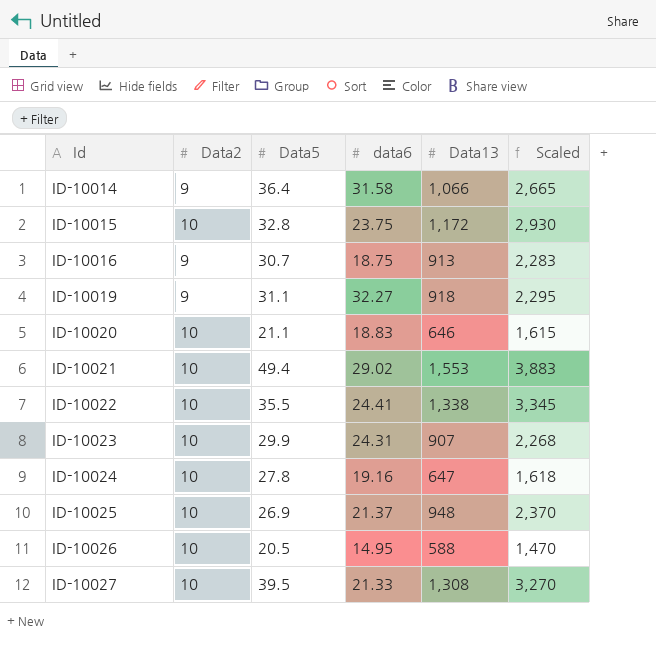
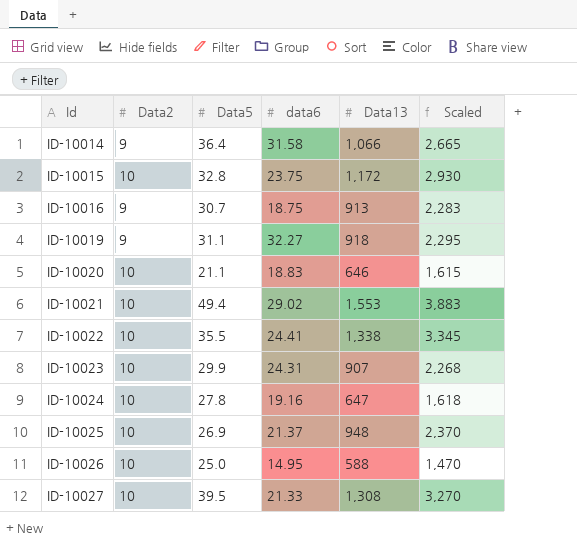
ID-10026 | Data5: 20.5 -> 25.0

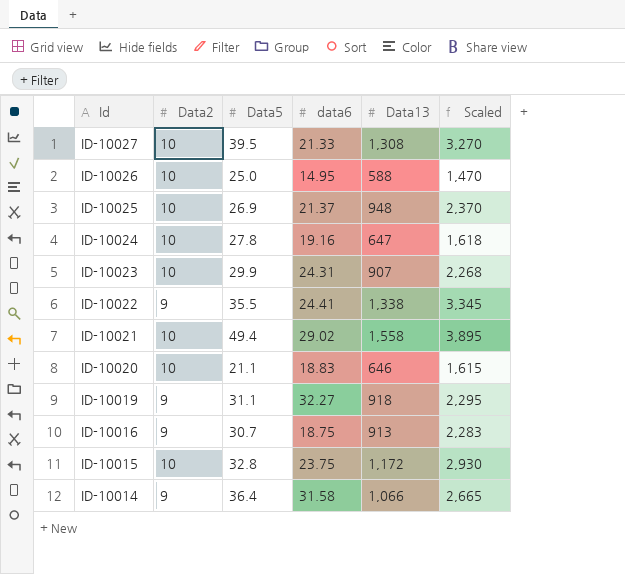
row order: Id ascending -> Id descending
ID-10022 | Data2: 10 -> 9
ID-10021 | Data13: 1,553 -> 1,558
ID-10021 | Scaled: 3,883 -> 3,895

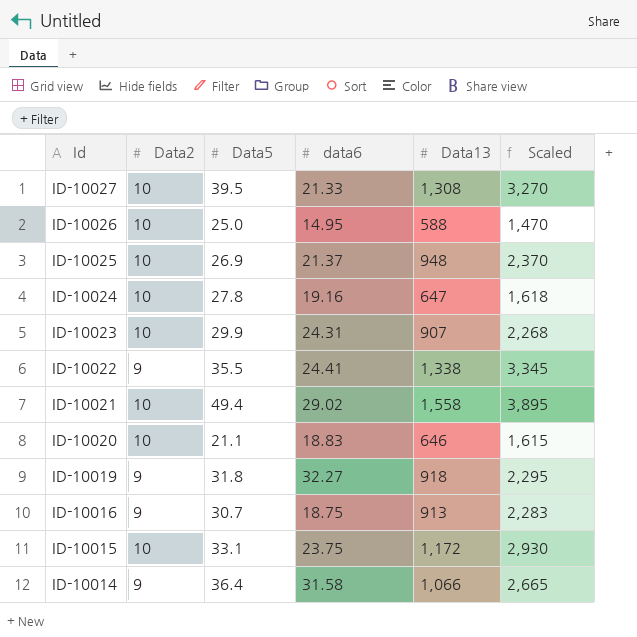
ID-10019 | Data5: 31.1 -> 31.8
ID-10015 | Data5: 32.8 -> 33.1

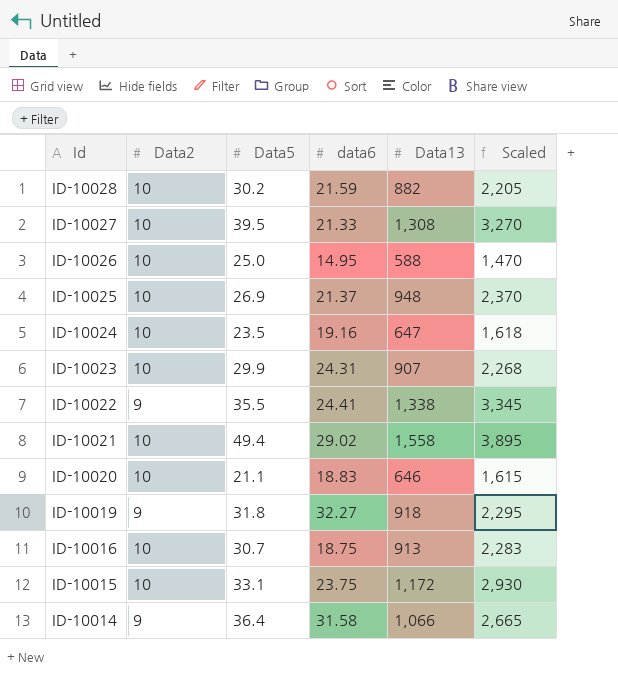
row ID-10028: none -> 10 | 30.2 | 21.59 | 882 | 2,205
ID-10024 | Data5: 27.8 -> 23.5
ID-10016 | Data2: 9 -> 10

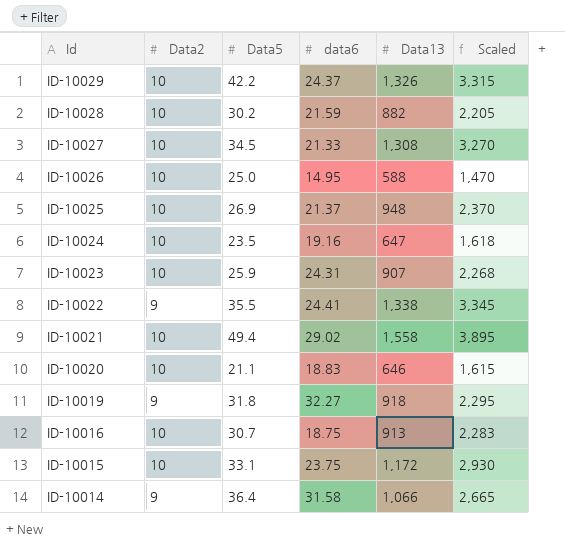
row ID-10029: none -> 10 | 42.2 | 24.37 | 1,326 | 3,315
ID-10027 | Data5: 39.5 -> 34.5
ID-10023 | Data5: 29.9 -> 25.9

